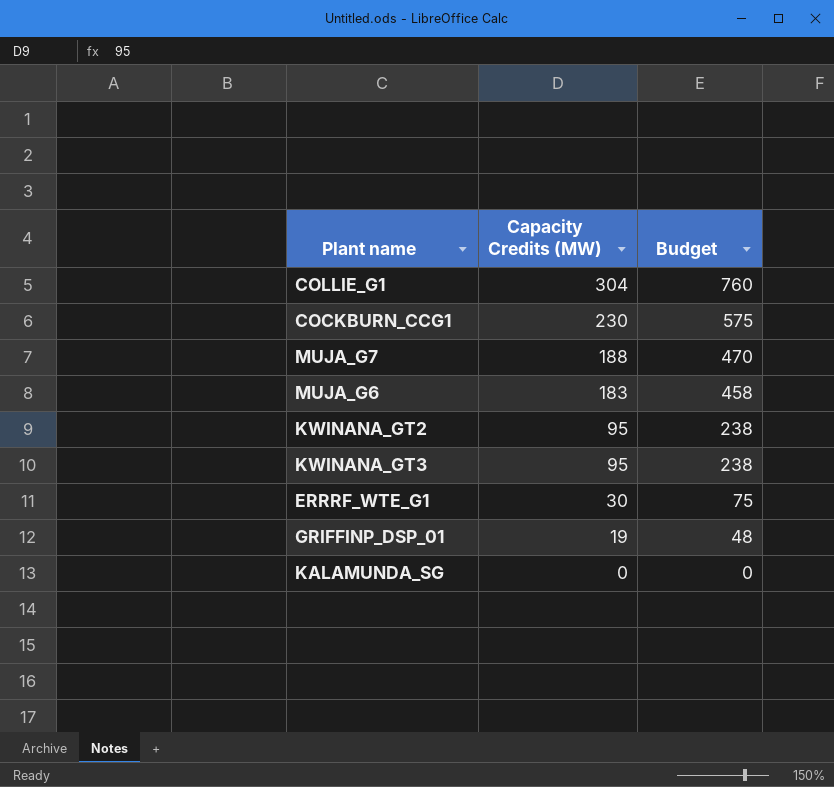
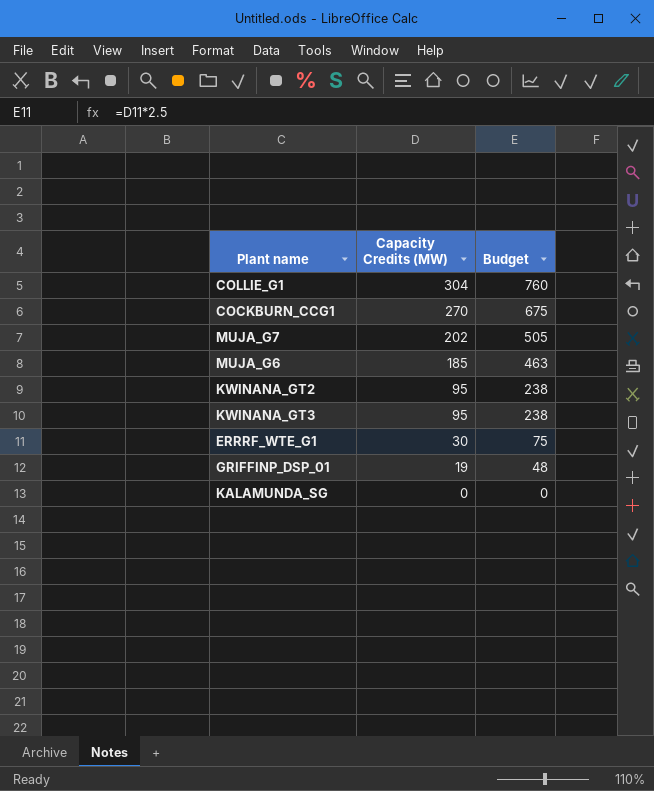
COCKBURN_CCG1 | Capacity Credits (MW): 230 -> 270
COCKBURN_CCG1 | Budget: 575 -> 675
MUJA_G7 | Capacity Credits (MW): 188 -> 202
MUJA_G7 | Budget: 470 -> 505
MUJA_G6 | Capacity Credits (MW): 183 -> 185
MUJA_G6 | Budget: 458 -> 463

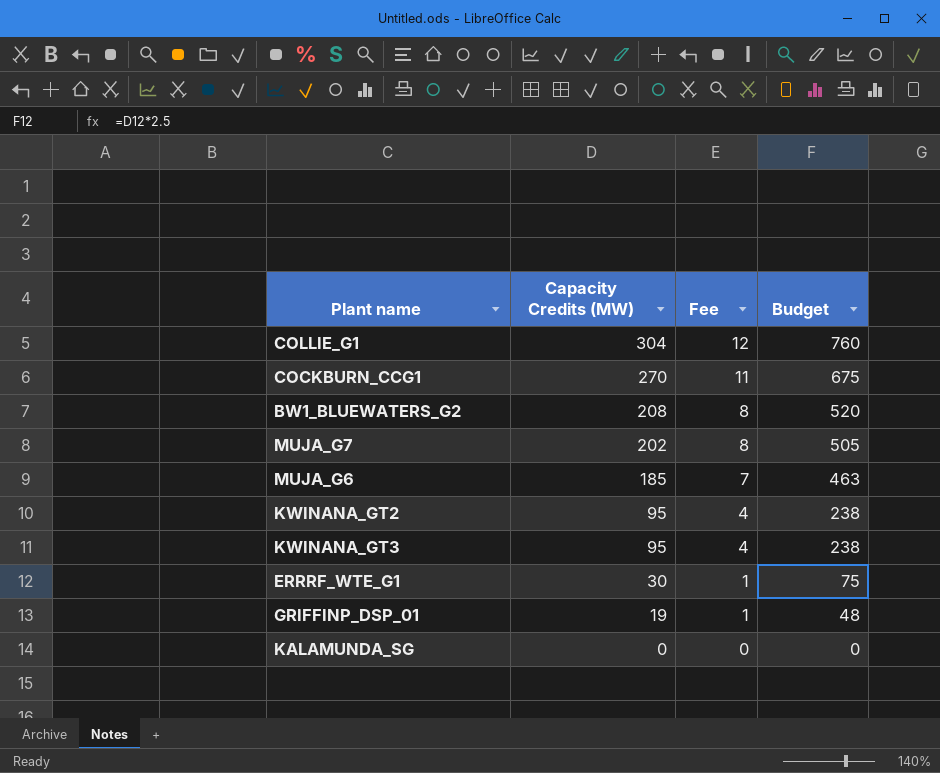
column Fee | formula: none -> [Capacity Credits (MW)] * 0.04
row BW1_BLUEWATERS_G2: none -> 208 | 8 | 520

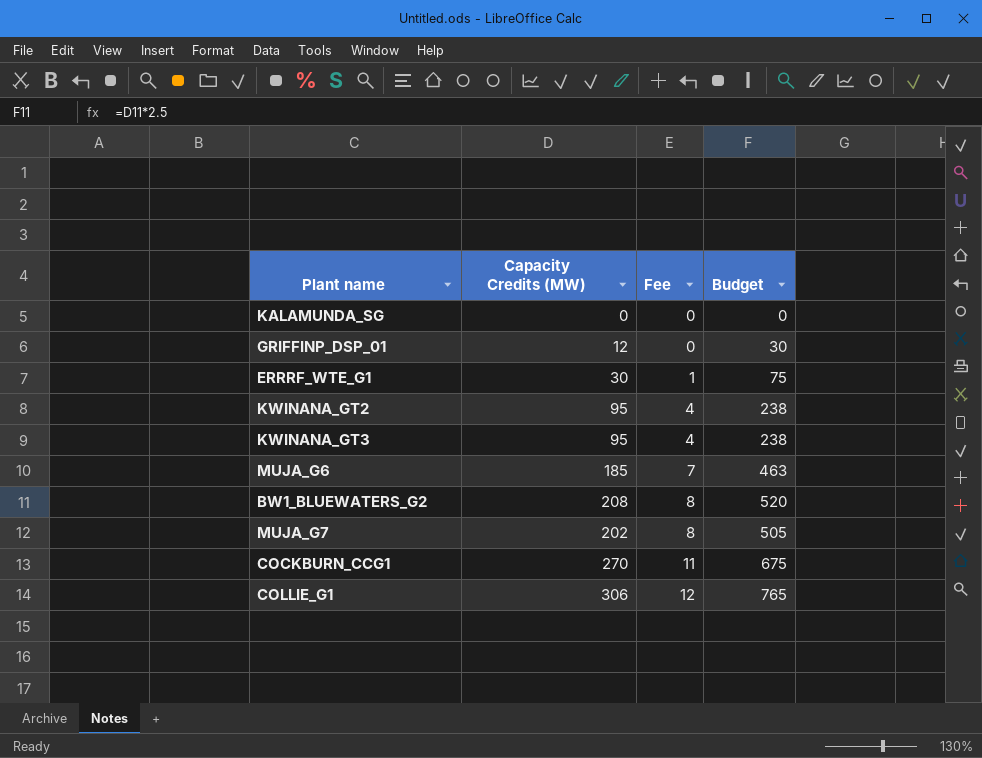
row order: Capacity Credits (MW) descending -> Fee ascending
GRIFFINP_DSP_01 | Capacity Credits (MW): 19 -> 12
GRIFFINP_DSP_01 | Fee: 1 -> 0
GRIFFINP_DSP_01 | Budget: 48 -> 30
COLLIE_G1 | Capacity Credits (MW): 304 -> 306
COLLIE_G1 | Budget: 760 -> 765

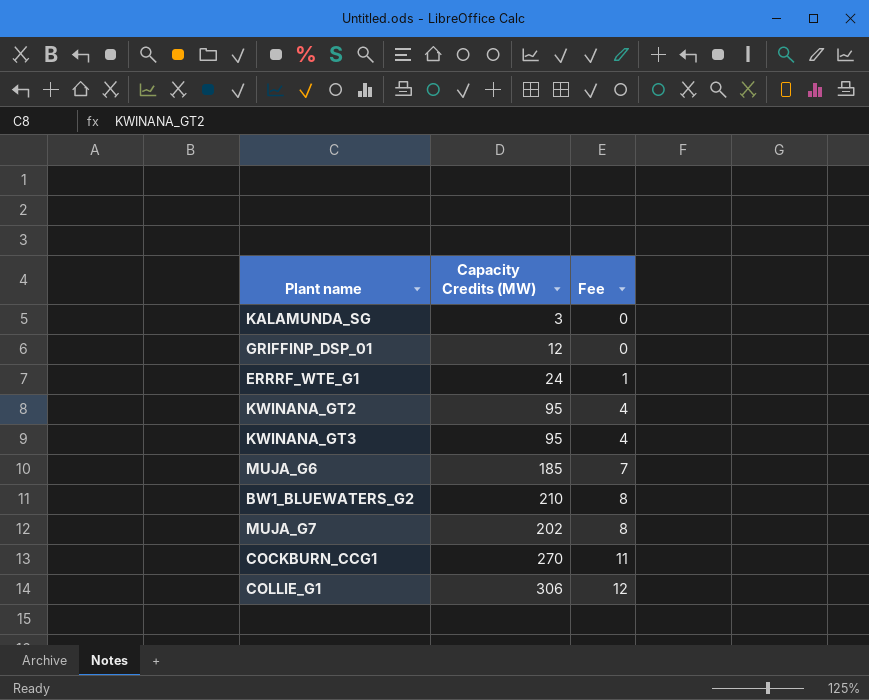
column Budget | formula: [Capacity Credits (MW)] * 2.5 -> none
KALAMUNDA_SG | Capacity Credits (MW): 0 -> 3
ERRRF_WTE_G1 | Capacity Credits (MW): 30 -> 24
BW1_BLUEWATERS_G2 | Capacity Credits (MW): 208 -> 210

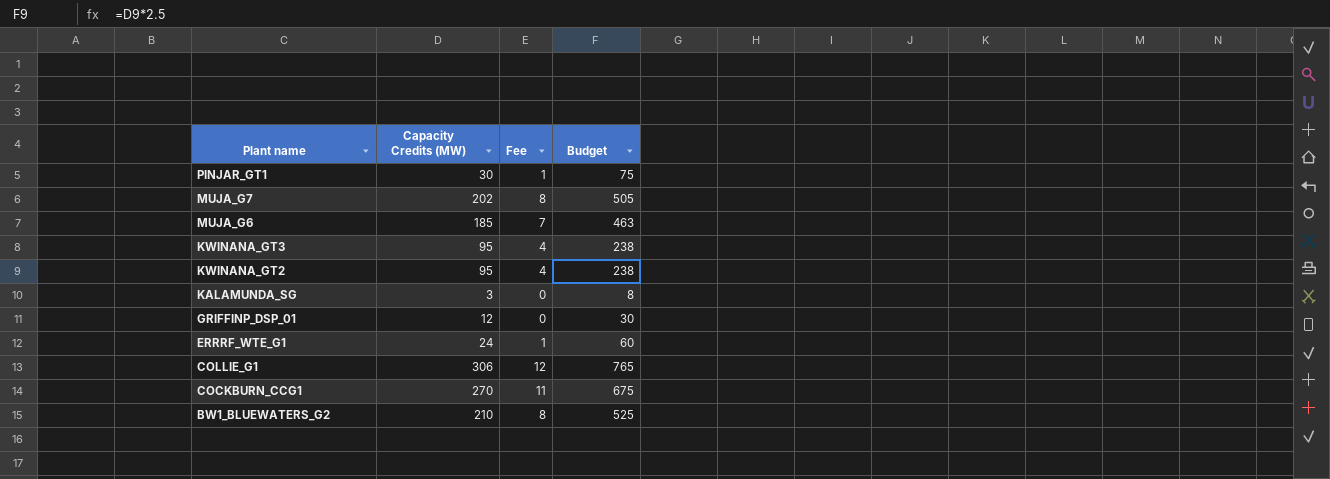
row order: Fee ascending -> Plant name descending
column Budget | formula: none -> [Capacity Credits (MW)] * 2.5
row PINJAR_GT1: none -> 30 | 1 | 75

